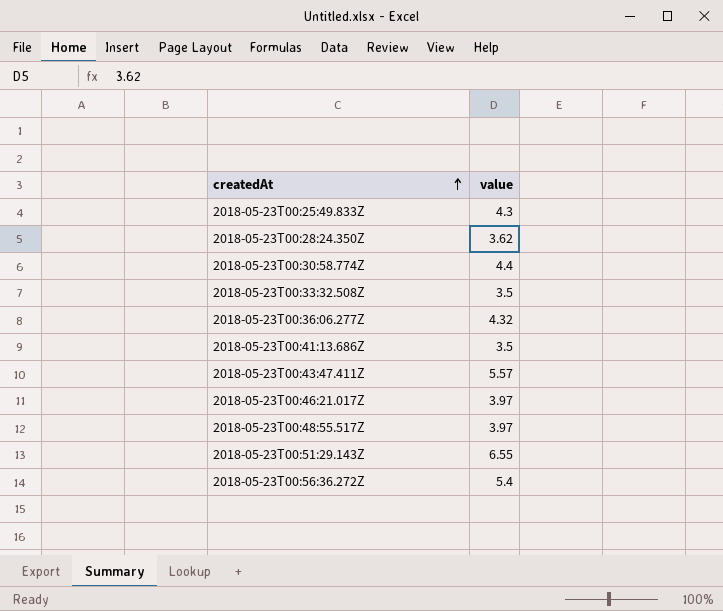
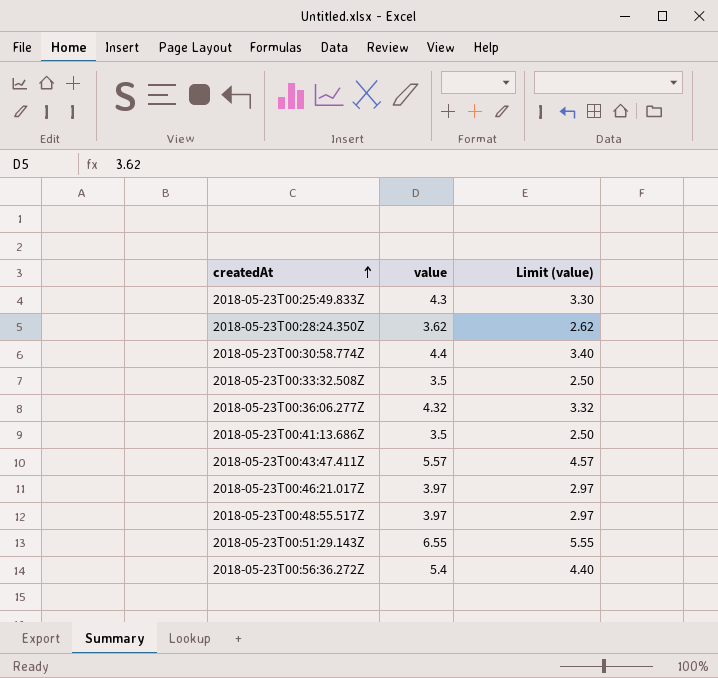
column Limit (value) | formula: none -> [value] - 1

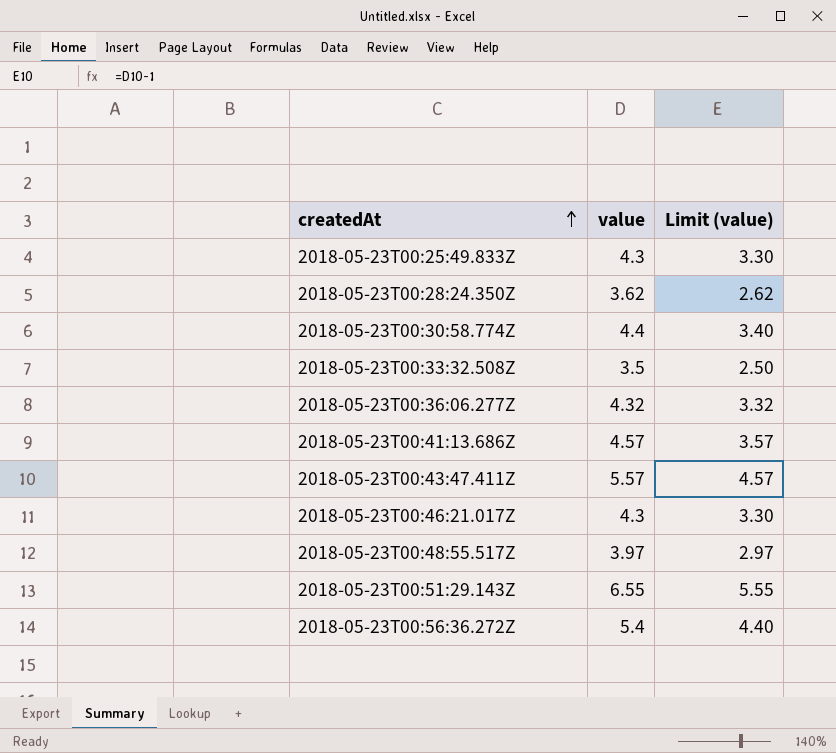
2018-05-23T00:41:13.686Z | value: 3.5 -> 4.57
2018-05-23T00:41:13.686Z | Limit (value): 2.50 -> 3.57
2018-05-23T00:46:21.017Z | value: 3.97 -> 4.3
2018-05-23T00:46:21.017Z | Limit (value): 2.97 -> 3.30

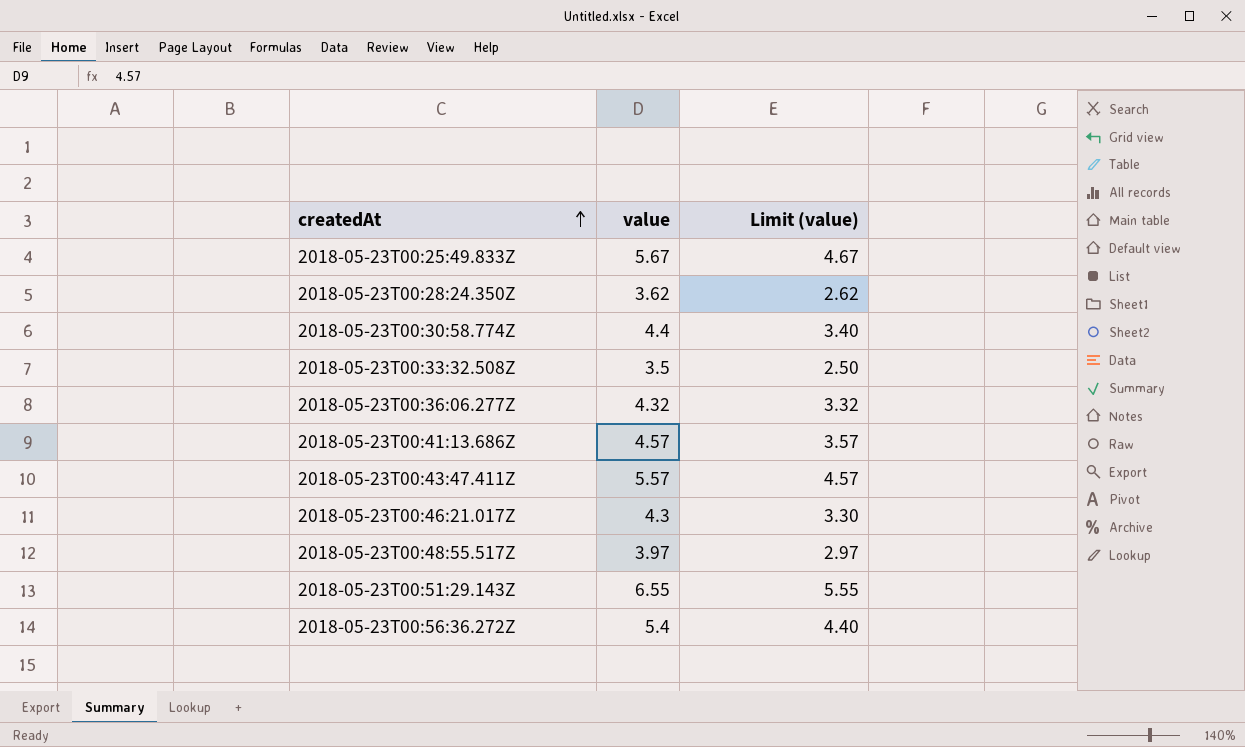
2018-05-23T00:25:49.833Z | value: 4.3 -> 5.67
2018-05-23T00:25:49.833Z | Limit (value): 3.30 -> 4.67

